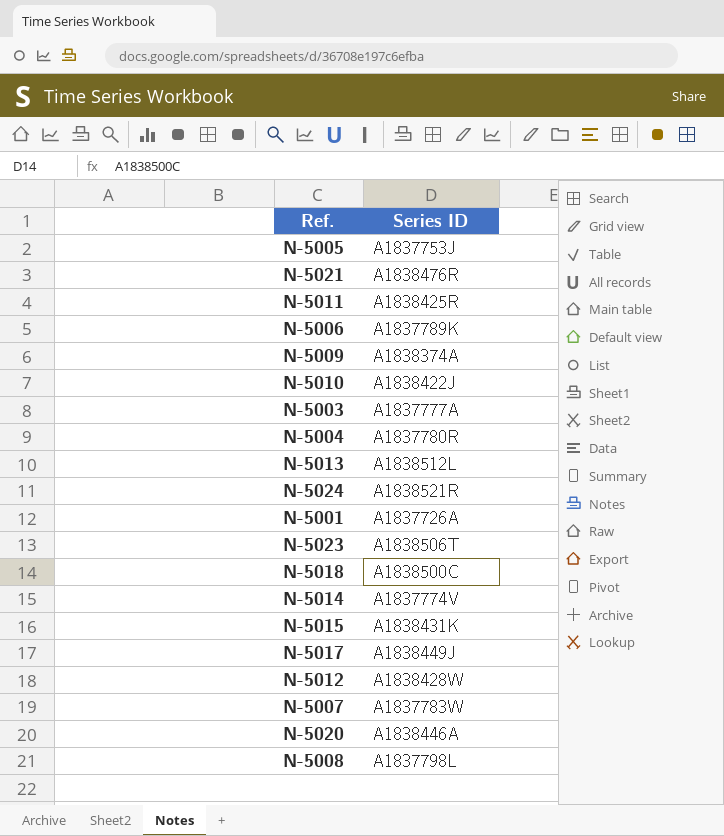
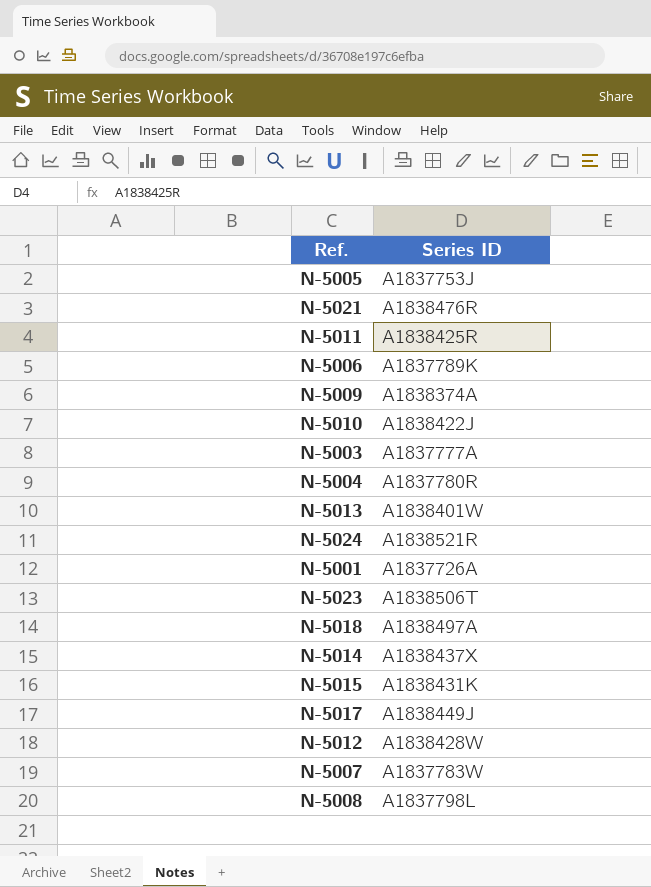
row N-5020: A1838446A -> none
N-5013 | Series ID: A1838512L -> A1838401W
N-5018 | Series ID: A1838500C -> A1838497A
N-5014 | Series ID: A1837774V -> A1838437X

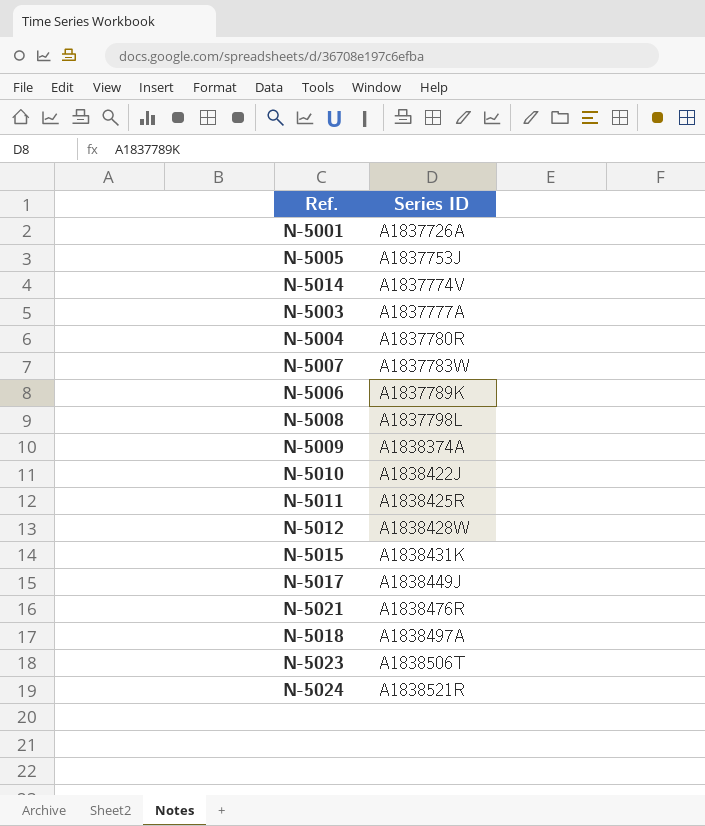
row order: none -> Series ID ascending
row N-5013: A1838401W -> none
N-5014 | Series ID: A1838437X -> A1837774V

